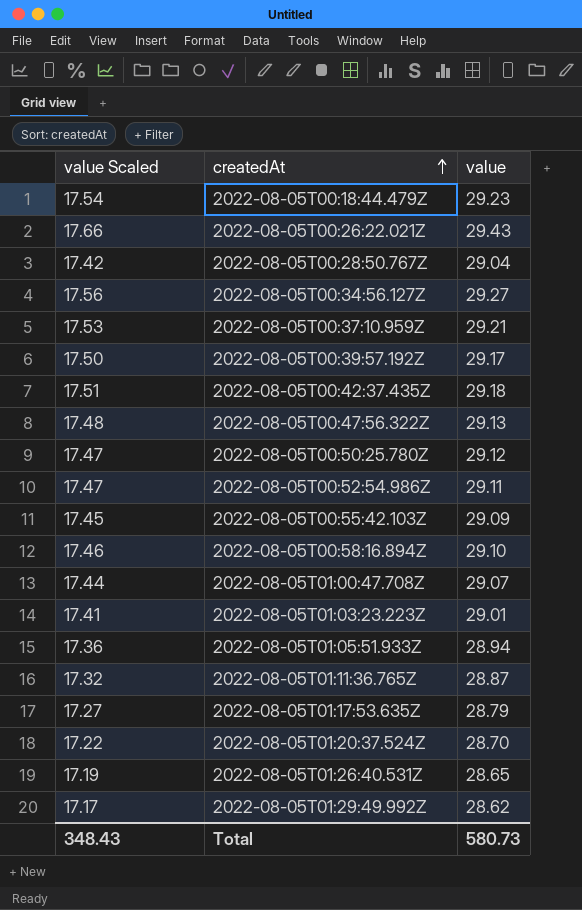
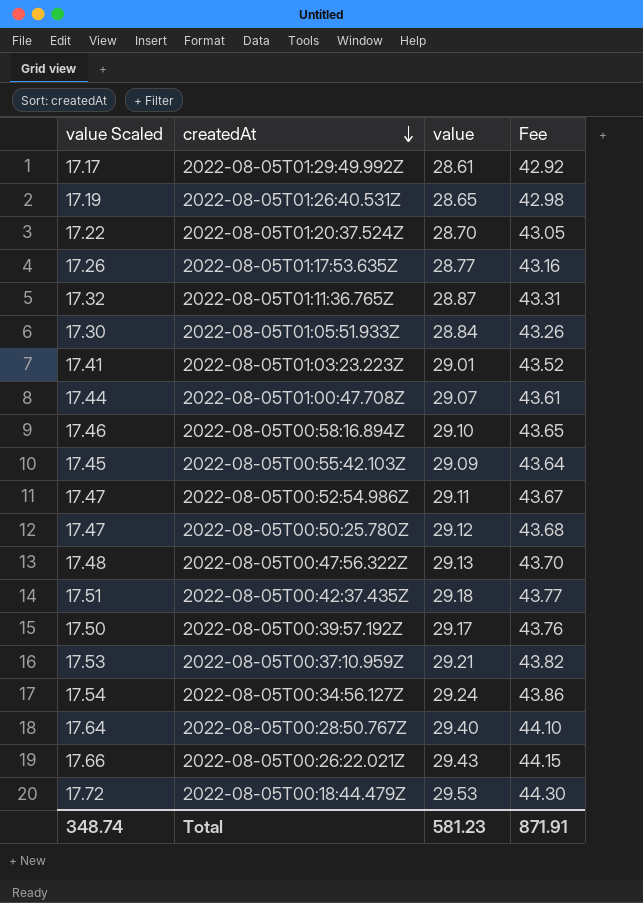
row order: createdAt ascending -> createdAt descending
column Fee | formula: none -> [value] * 1.5
2022-08-05T01:29:49.992Z | value: 28.62 -> 28.61
2022-08-05T01:17:53.635Z | value Scaled: 17.27 -> 17.26
2022-08-05T01:17:53.635Z | value: 28.79 -> 28.77
2022-08-05T01:05:51.933Z | value Scaled: 17.36 -> 17.30
2022-08-05T01:05:51.933Z | value: 28.94 -> 28.84
2022-08-05T00:34:56.127Z | value Scaled: 17.56 -> 17.54
2022-08-05T00:34:56.127Z | value: 29.27 -> 29.24
2022-08-05T00:28:50.767Z | value Scaled: 17.42 -> 17.64
2022-08-05T00:28:50.767Z | value: 29.04 -> 29.40
2022-08-05T00:18:44.479Z | value Scaled: 17.54 -> 17.72
2022-08-05T00:18:44.479Z | value: 29.23 -> 29.53
Total | value Scaled: 348.43 -> 348.74
Total | value: 580.73 -> 581.23

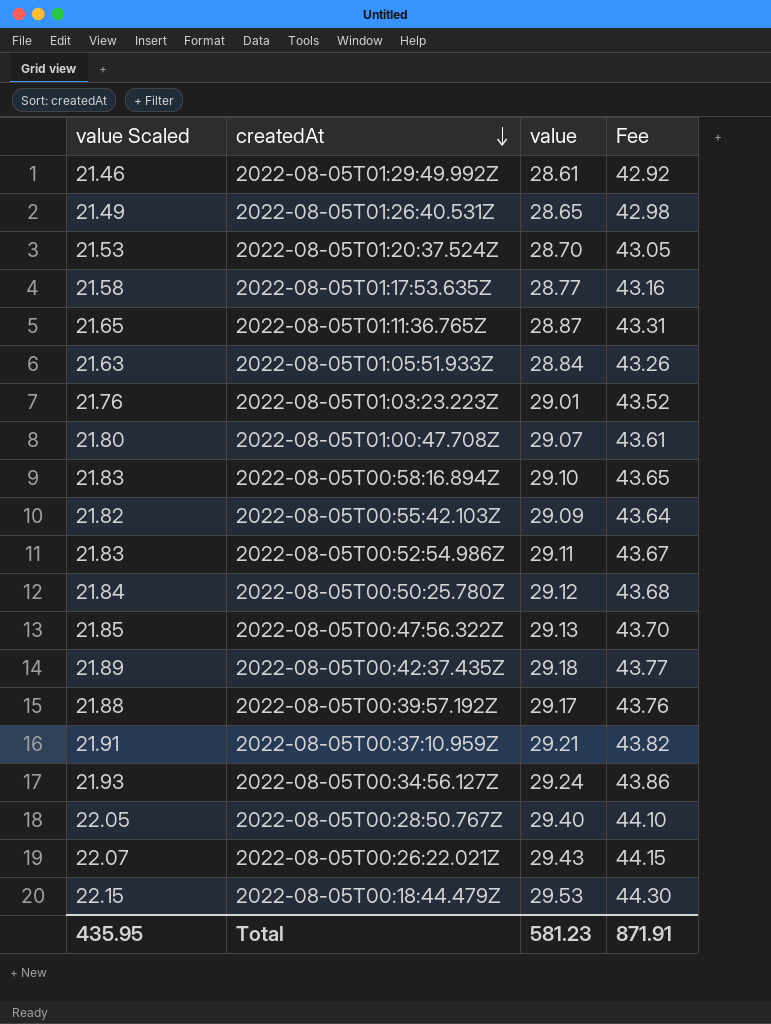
column value Scaled | formula: [value] * 0.6 -> [value] * 0.75
Total | value Scaled: 348.74 -> 435.95

